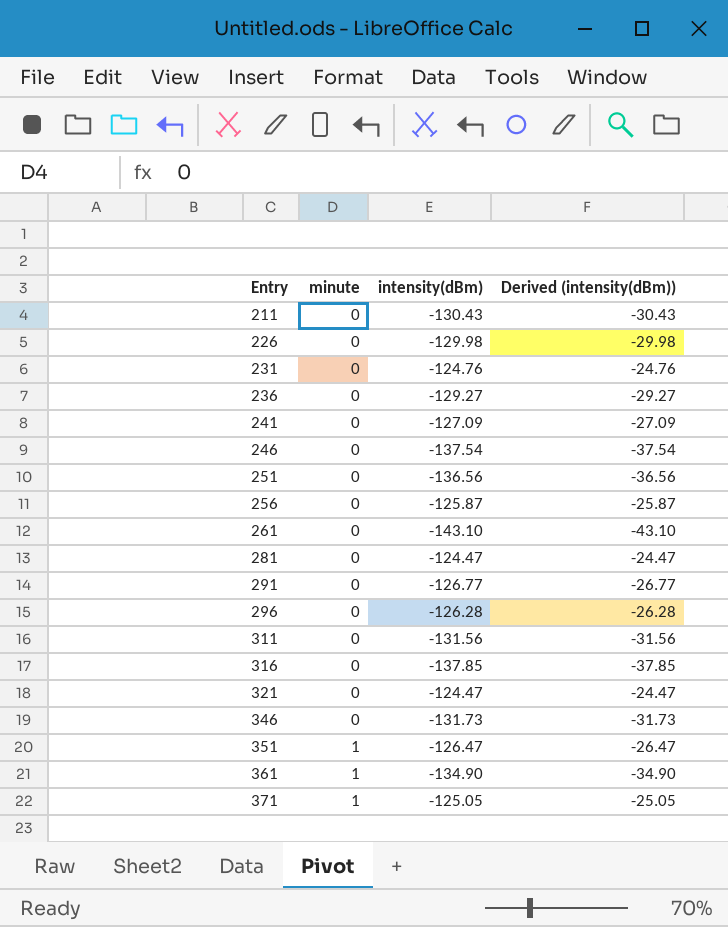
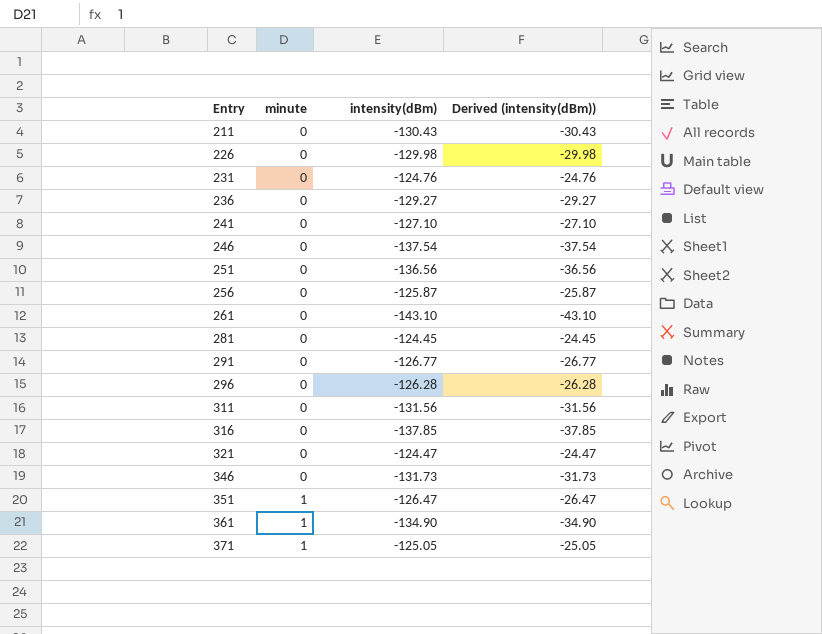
241 | intensity(dBm): -127.09 -> -127.10
241 | Derived (intensity(dBm)): -27.09 -> -27.10
281 | intensity(dBm): -124.47 -> -124.45
281 | Derived (intensity(dBm)): -24.47 -> -24.45

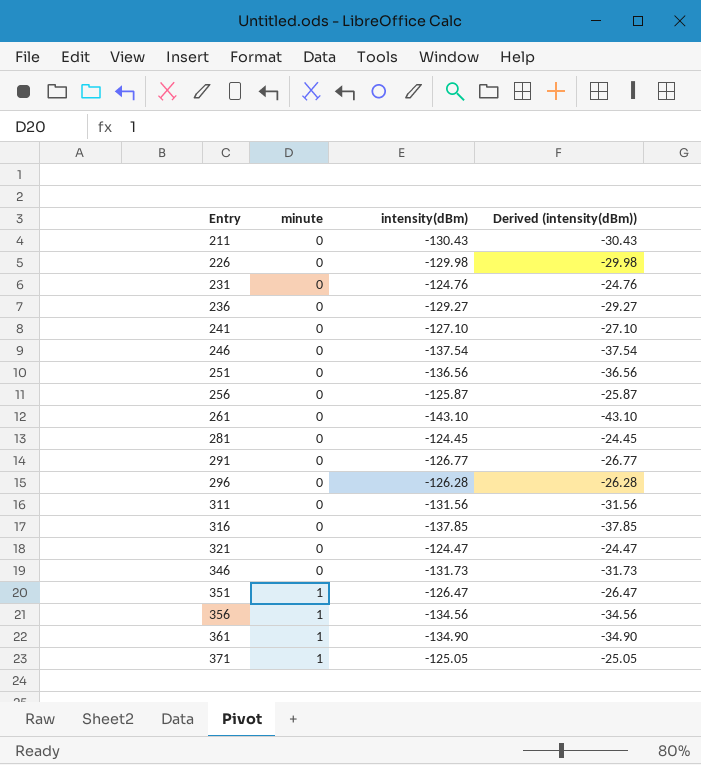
row 356: none -> 1 | -134.56 | -34.56

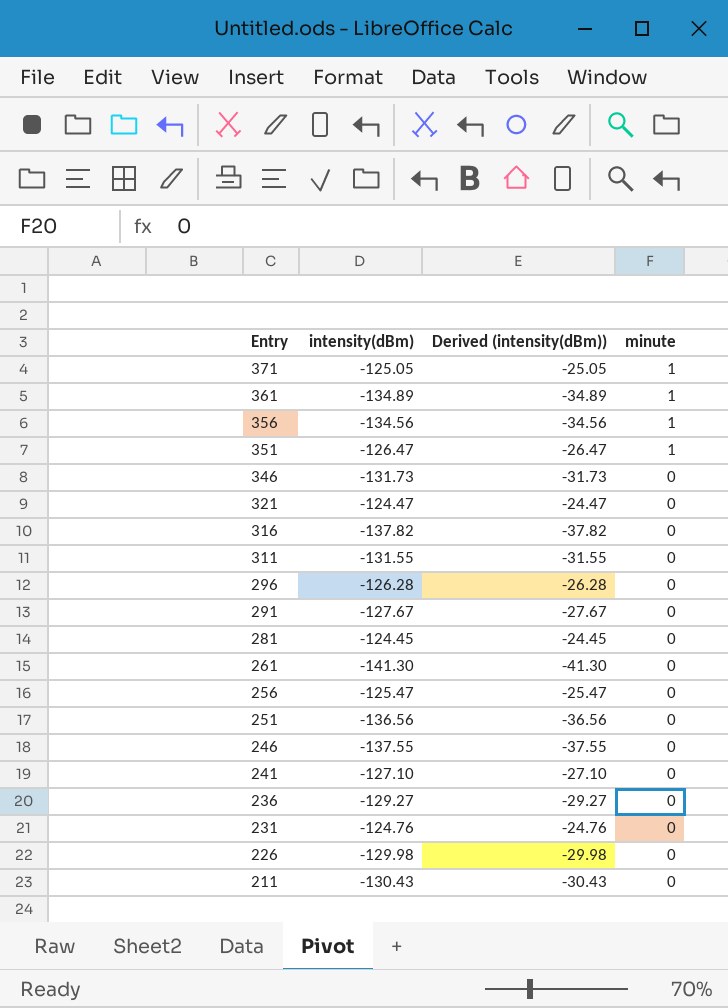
row order: Entry ascending -> Entry descending
column minute | position: 2 -> 4
361 | intensity(dBm): -134.90 -> -134.89
361 | Derived (intensity(dBm)): -34.90 -> -34.89
316 | intensity(dBm): -137.85 -> -137.82
316 | Derived (intensity(dBm)): -37.85 -> -37.82
311 | intensity(dBm): -131.56 -> -131.55
311 | Derived (intensity(dBm)): -31.56 -> -31.55
291 | intensity(dBm): -126.77 -> -127.67
291 | Derived (intensity(dBm)): -26.77 -> -27.67
261 | intensity(dBm): -143.10 -> -141.30
261 | Derived (intensity(dBm)): -43.10 -> -41.30
256 | intensity(dBm): -125.87 -> -125.47
256 | Derived (intensity(dBm)): -25.87 -> -25.47
246 | intensity(dBm): -137.54 -> -137.55
246 | Derived (intensity(dBm)): -37.54 -> -37.55

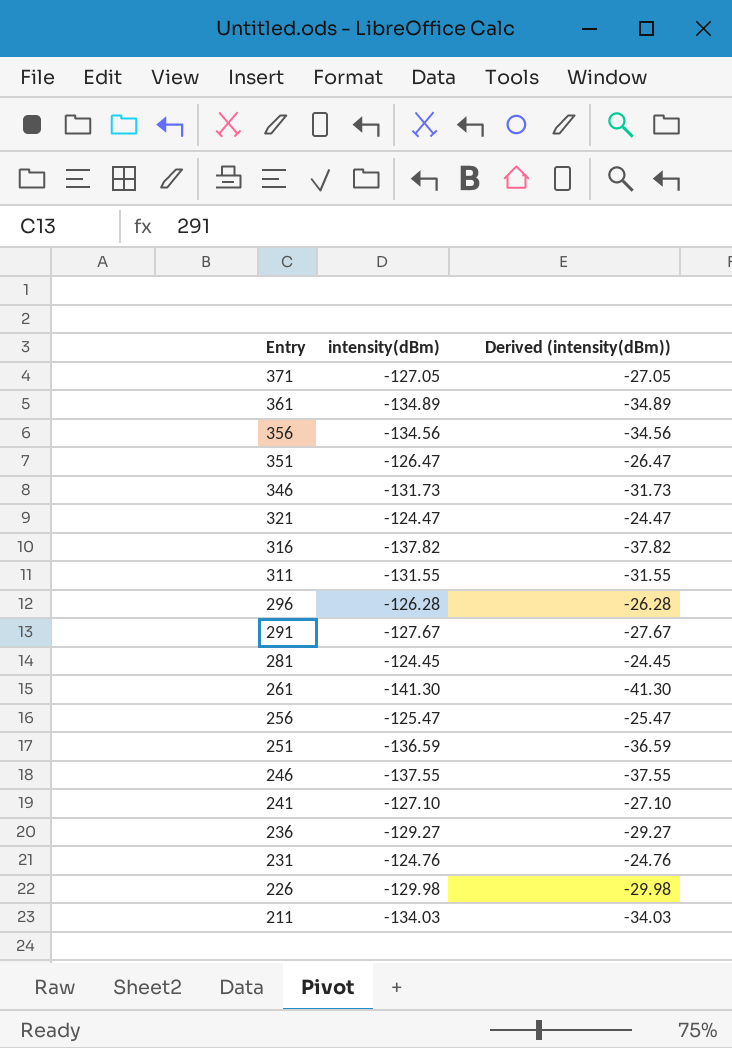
column minute | position: 4 -> none
371 | intensity(dBm): -125.05 -> -127.05
371 | Derived (intensity(dBm)): -25.05 -> -27.05
251 | intensity(dBm): -136.56 -> -136.59
251 | Derived (intensity(dBm)): -36.56 -> -36.59
211 | intensity(dBm): -130.43 -> -134.03
211 | Derived (intensity(dBm)): -30.43 -> -34.03

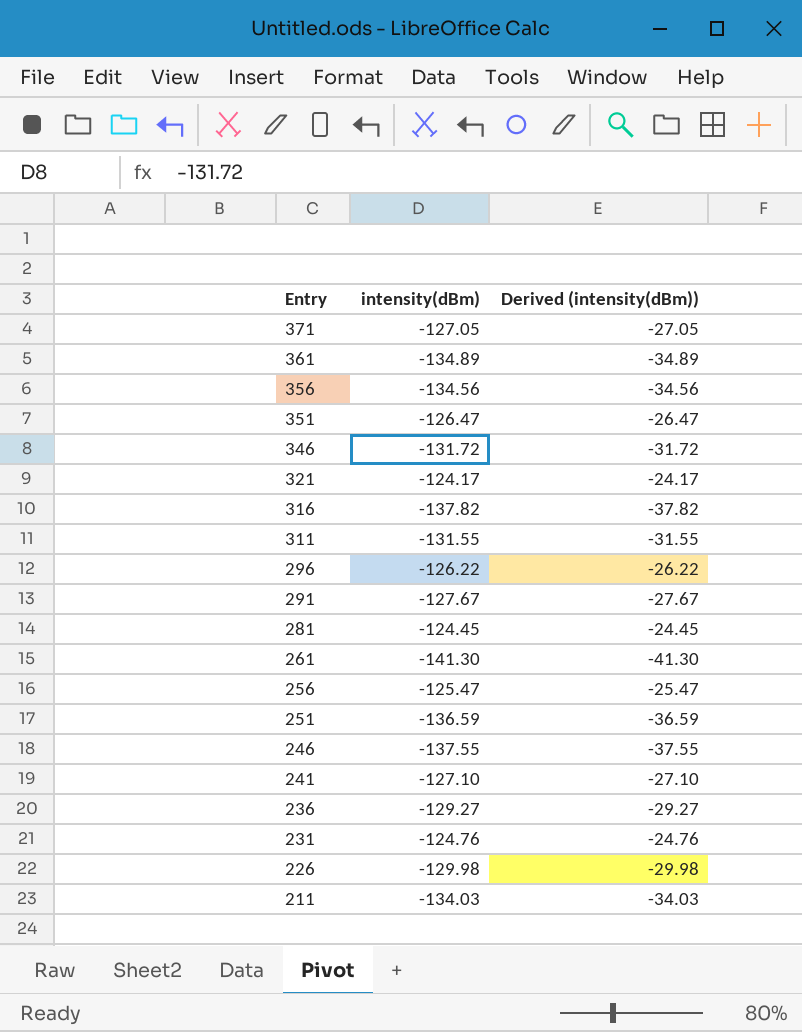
346 | intensity(dBm): -131.73 -> -131.72
346 | Derived (intensity(dBm)): -31.73 -> -31.72
321 | intensity(dBm): -124.47 -> -124.17
321 | Derived (intensity(dBm)): -24.47 -> -24.17
296 | intensity(dBm): -126.28 -> -126.22
296 | Derived (intensity(dBm)): -26.28 -> -26.22

